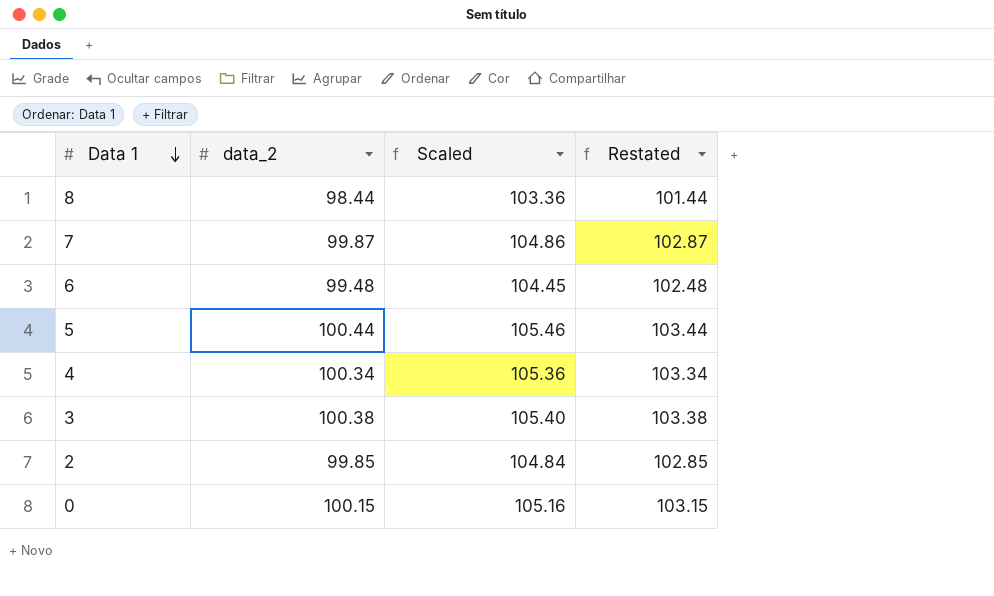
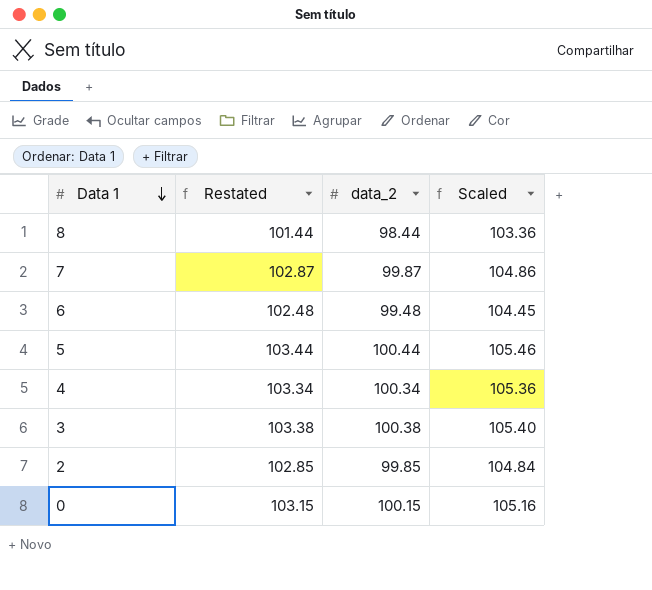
column Restated | position: 4 -> 2

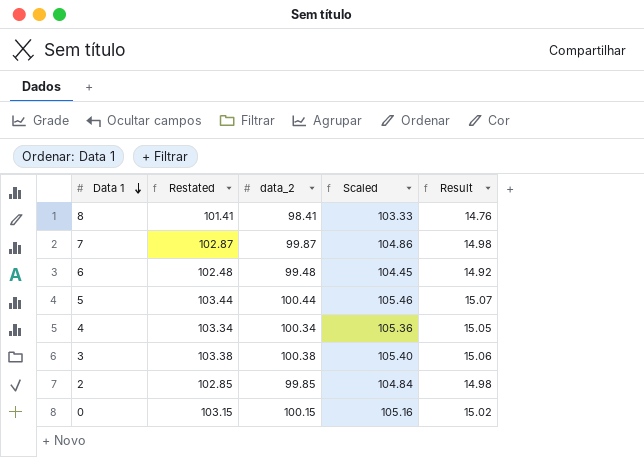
column Result | formula: none -> [data_2] * 0.15
8 | Restated: 101.44 -> 101.41
8 | data_2: 98.44 -> 98.41
8 | Scaled: 103.36 -> 103.33

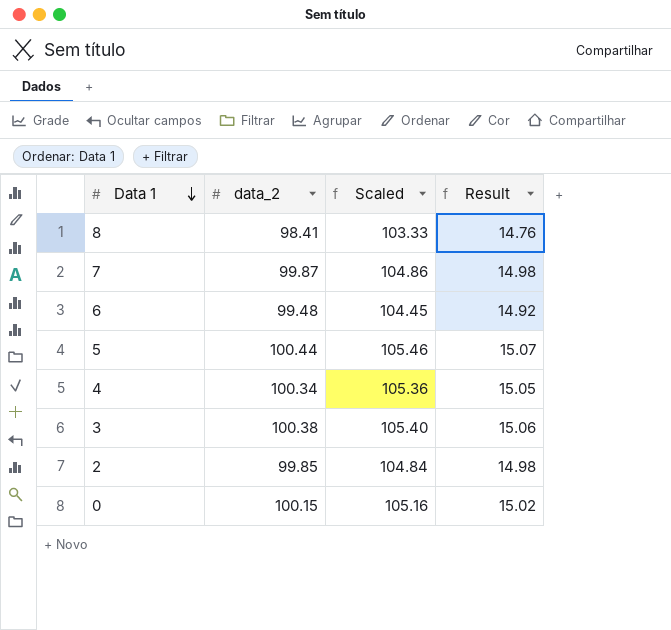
column Restated | formula: [data_2] + 3 -> none

